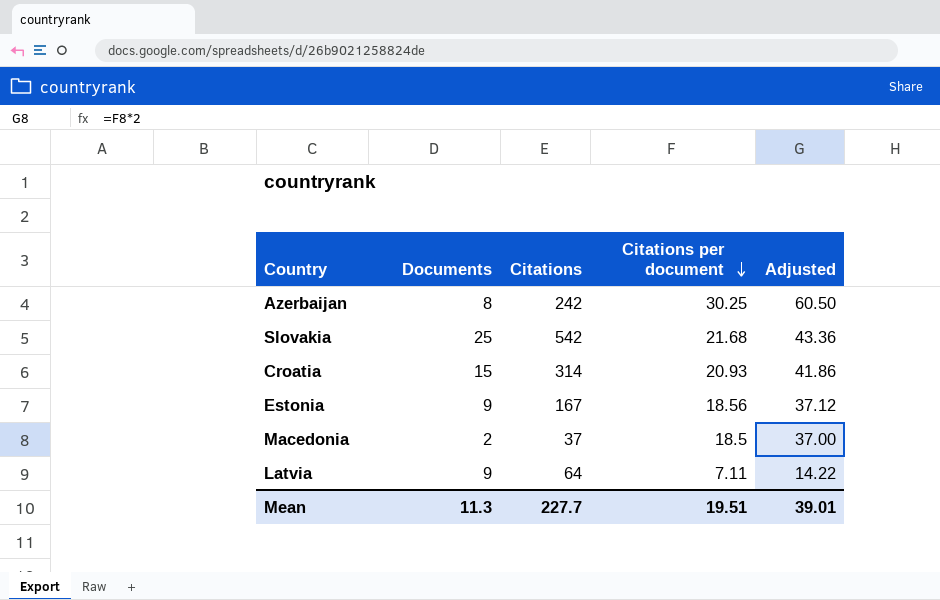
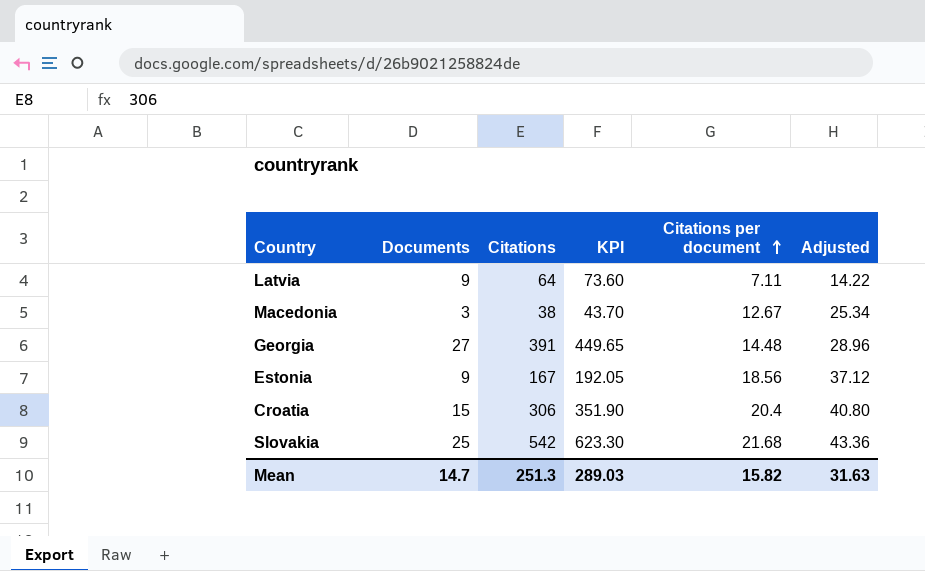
row order: Citations per document descending -> Citations per document ascending
column KPI | formula: none -> [Citations] * 1.15
row Azerbaijan: 8 | 242 | 30.25 | 60.50 -> none
Macedonia | Documents: 2 -> 3
Macedonia | Citations: 37 -> 38
Macedonia | Citations per document: 18.5 -> 12.67
Macedonia | Adjusted: 37.00 -> 25.34
row Georgia: none -> 27 | 391 | 449.65 | 14.48 | 28.96
Croatia | Citations: 314 -> 306
Croatia | Citations per document: 20.93 -> 20.4
Croatia | Adjusted: 41.86 -> 40.80
Mean | Documents: 11.3 -> 14.7
Mean | Citations: 227.7 -> 251.3
Mean | Citations per document: 19.51 -> 15.82
Mean | Adjusted: 39.01 -> 31.63

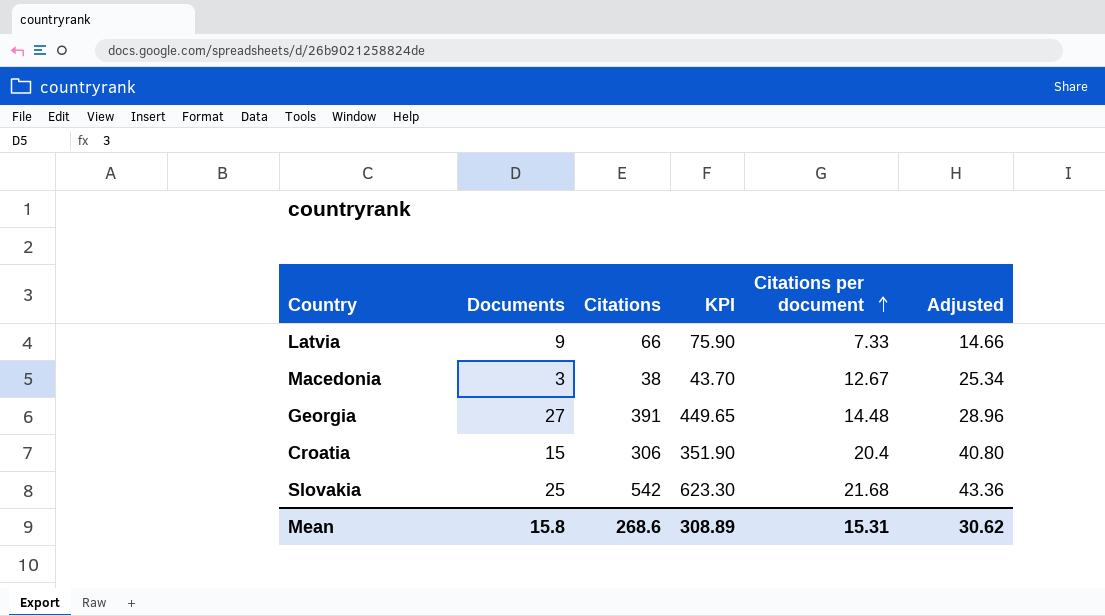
row Estonia: 9 | 167 | 192.05 | 18.56 | 37.12 -> none
Latvia | Citations: 64 -> 66
Latvia | KPI: 73.60 -> 75.90
Latvia | Citations per document: 7.11 -> 7.33
Latvia | Adjusted: 14.22 -> 14.66
Mean | Documents: 14.7 -> 15.8
Mean | Citations: 251.3 -> 268.6
Mean | KPI: 289.03 -> 308.89
Mean | Citations per document: 15.82 -> 15.31
Mean | Adjusted: 31.63 -> 30.62

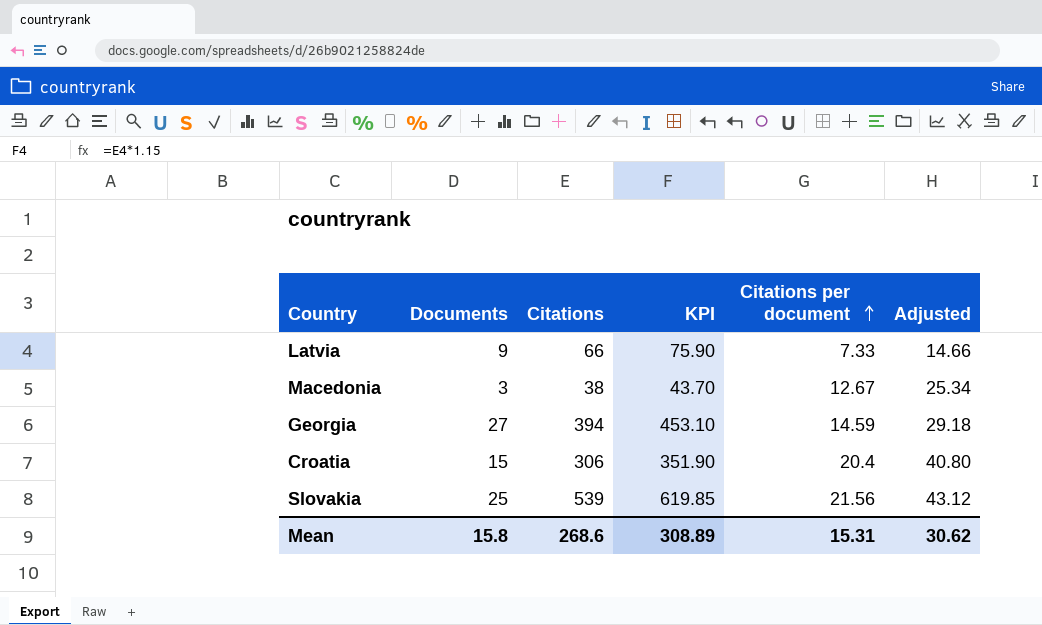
Georgia | Citations: 391 -> 394
Georgia | KPI: 449.65 -> 453.10
Georgia | Citations per document: 14.48 -> 14.59
Georgia | Adjusted: 28.96 -> 29.18
Slovakia | Citations: 542 -> 539
Slovakia | KPI: 623.30 -> 619.85
Slovakia | Citations per document: 21.68 -> 21.56
Slovakia | Adjusted: 43.36 -> 43.12

